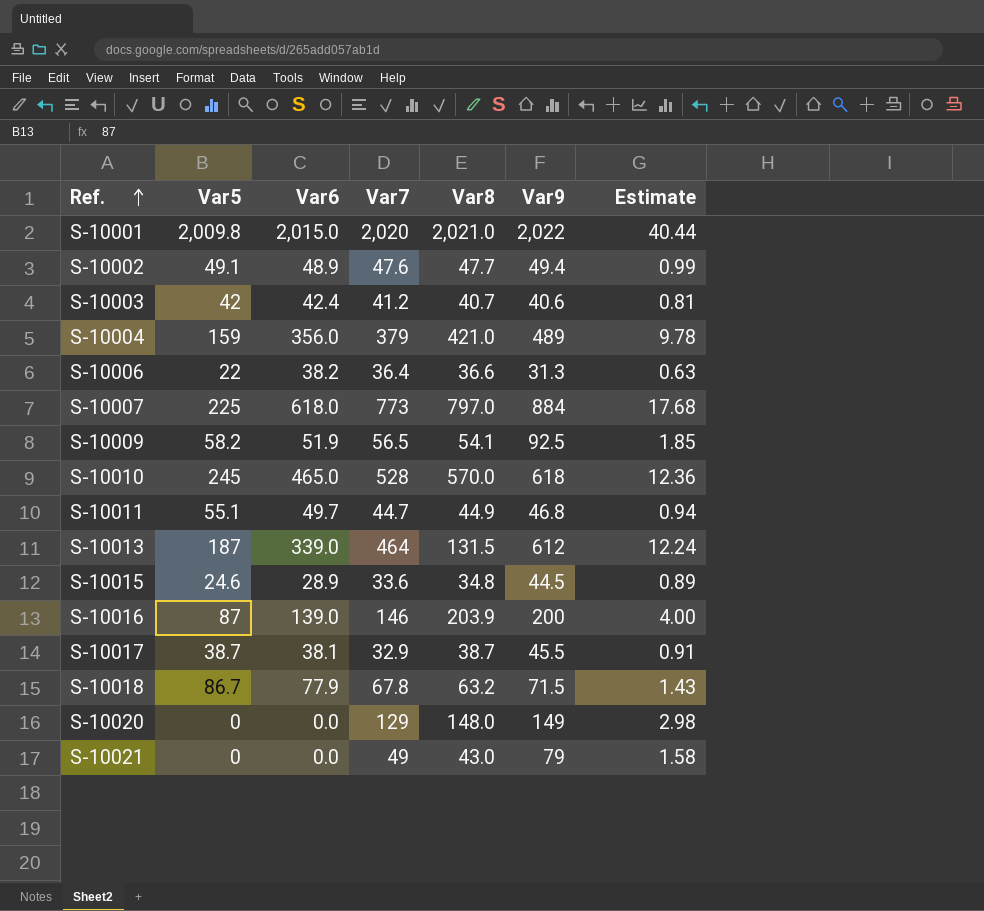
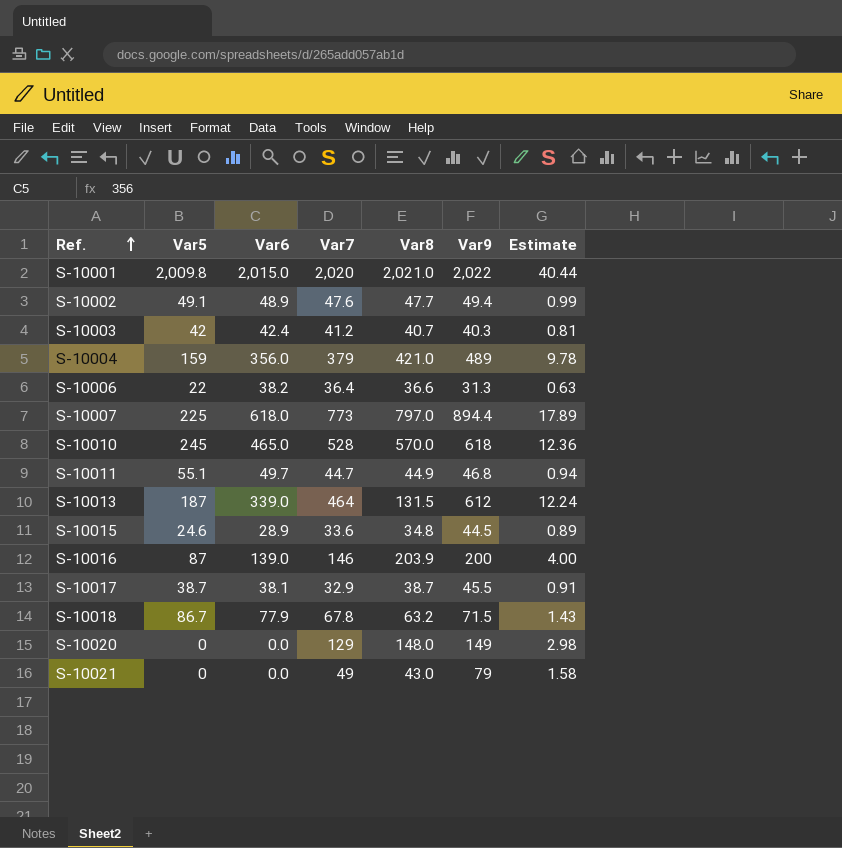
row S-10009: 58.2 | 51.9 | 56.5 | 54.1 | 92.5 | 1.85 -> none
S-10003 | Var9: 40.6 -> 40.3
S-10007 | Var9: 884 -> 894.4
S-10007 | Estimate: 17.68 -> 17.89

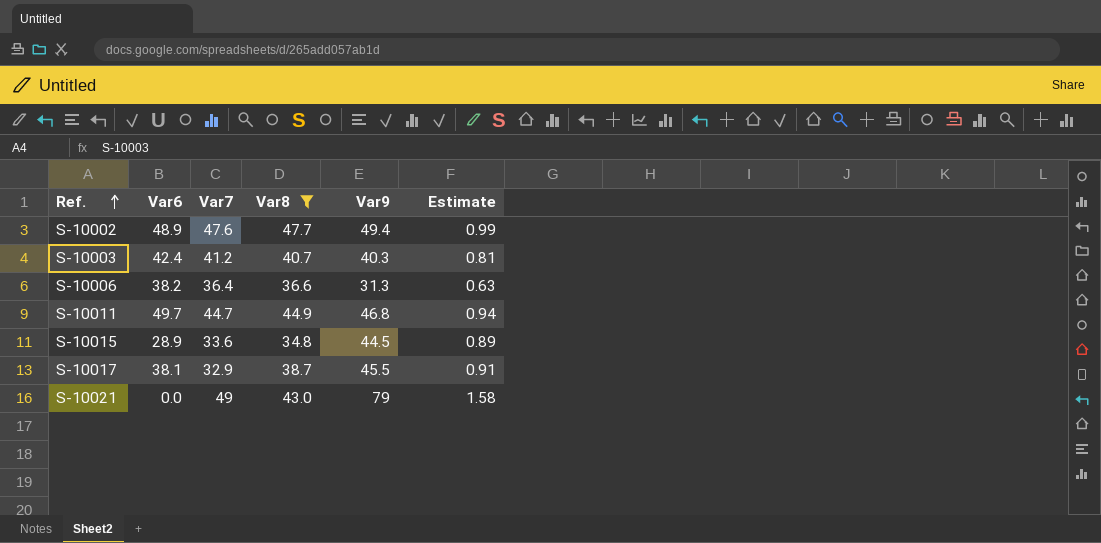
filter: none -> Var8 <= 47.7
column Var5 | position: 2 -> none

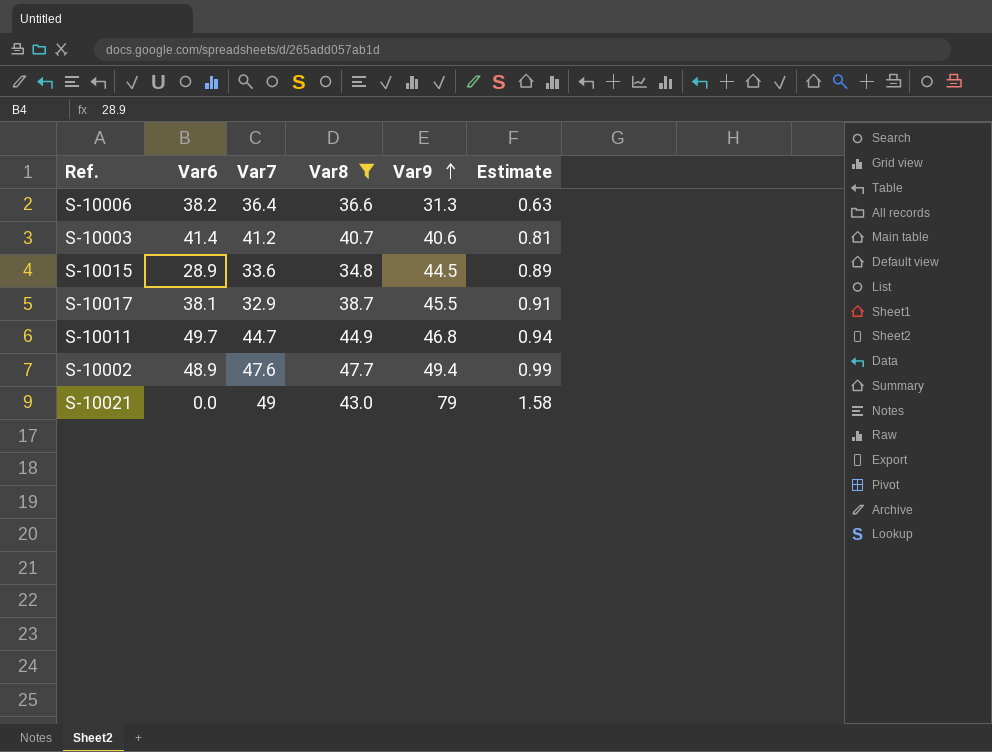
row order: Ref. ascending -> Var9 ascending
S-10003 | Var6: 42.4 -> 41.4
S-10003 | Var9: 40.3 -> 40.6

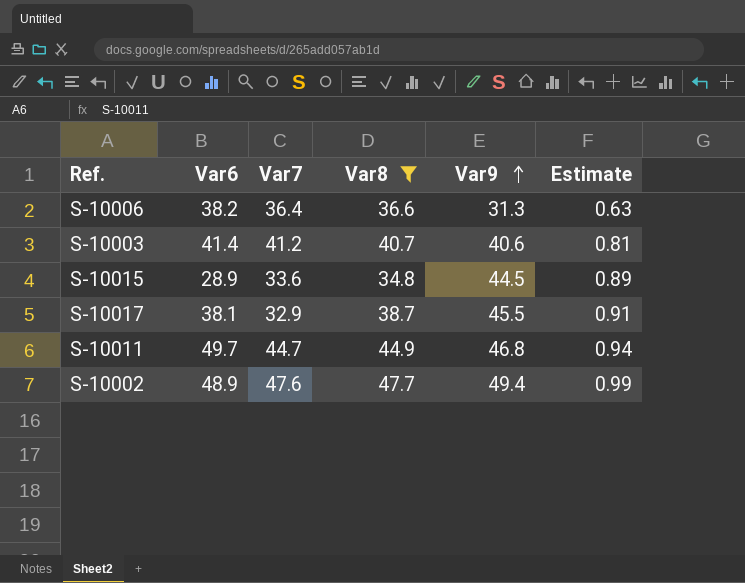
row S-10021: 0.0 | 49 | 43.0 | 79 | 1.58 -> none

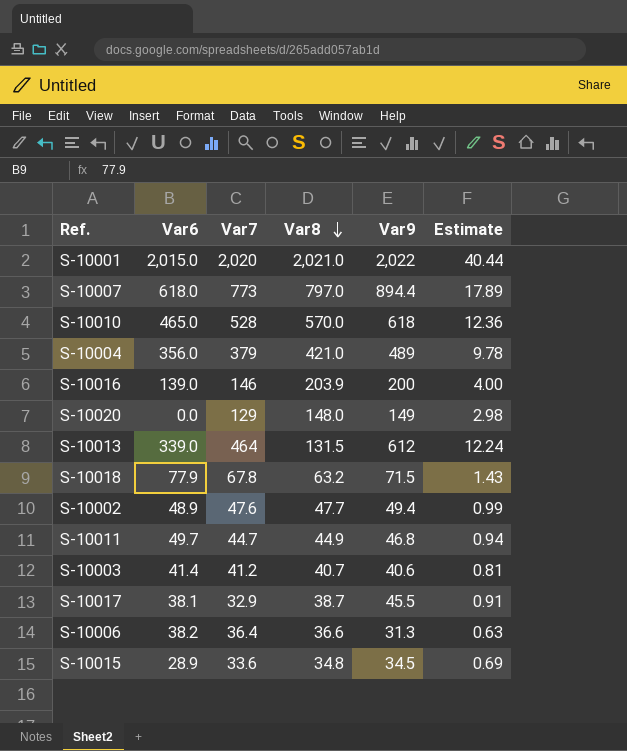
filter: Var8 <= 47.7 -> none
row order: Var9 ascending -> Var8 descending
S-10015 | Var9: 44.5 -> 34.5
S-10015 | Estimate: 0.89 -> 0.69

